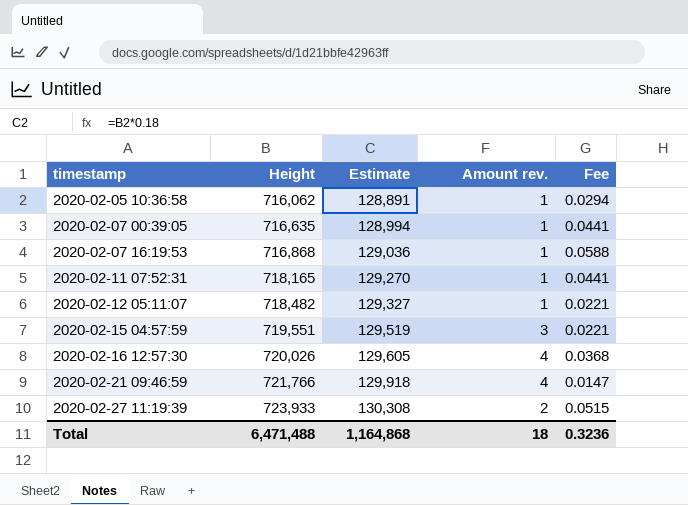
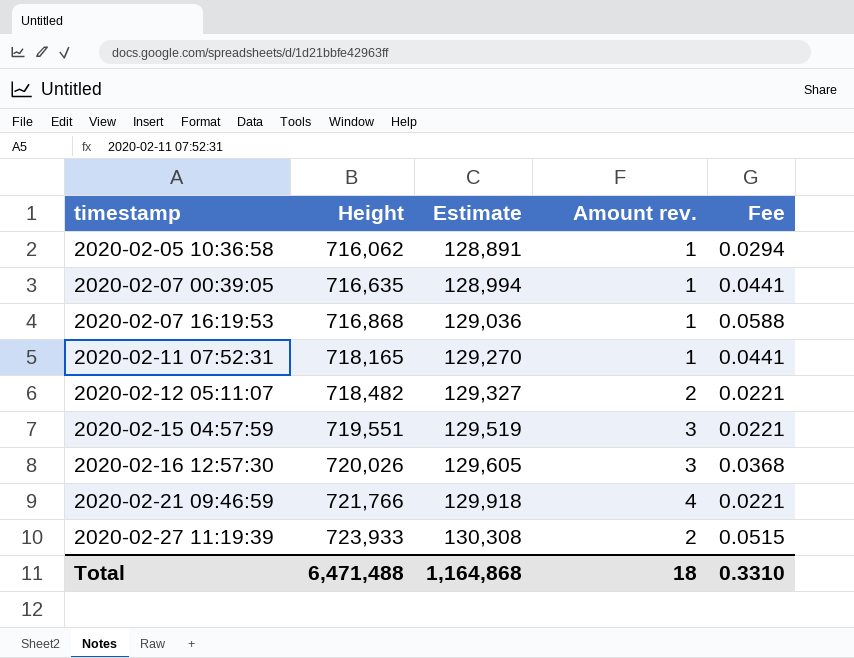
2020-02-12 05:11:07 | Amount rev.: 1 -> 2
2020-02-16 12:57:30 | Amount rev.: 4 -> 3
2020-02-21 09:46:59 | Fee: 0.0147 -> 0.0221
Total | Fee: 0.3236 -> 0.3310

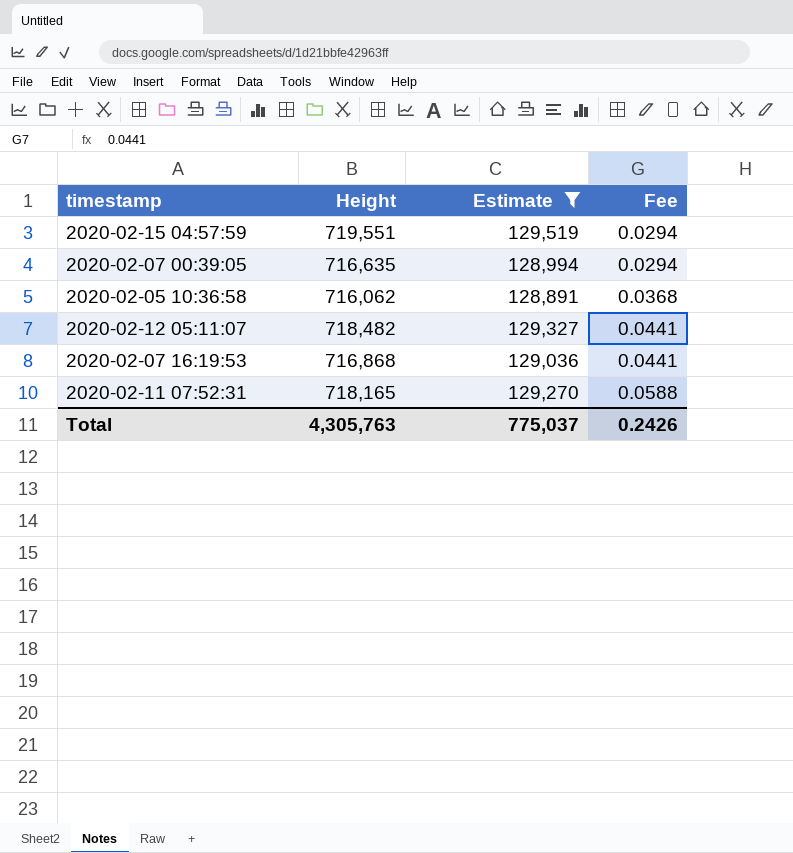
filter: none -> Estimate <= 129,519
row order: timestamp ascending -> Fee ascending
column Amount rev. | position: 4 -> none
2020-02-15 04:57:59 | Fee: 0.0221 -> 0.0294
2020-02-07 00:39:05 | Fee: 0.0441 -> 0.0294
2020-02-05 10:36:58 | Fee: 0.0294 -> 0.0368
2020-02-12 05:11:07 | Fee: 0.0221 -> 0.0441
2020-02-07 16:19:53 | Fee: 0.0588 -> 0.0441
2020-02-11 07:52:31 | Fee: 0.0441 -> 0.0588
Total | Height: 6,471,488 -> 4,305,763
Total | Estimate: 1,164,868 -> 775,037
Total | Fee: 0.3310 -> 0.2426

